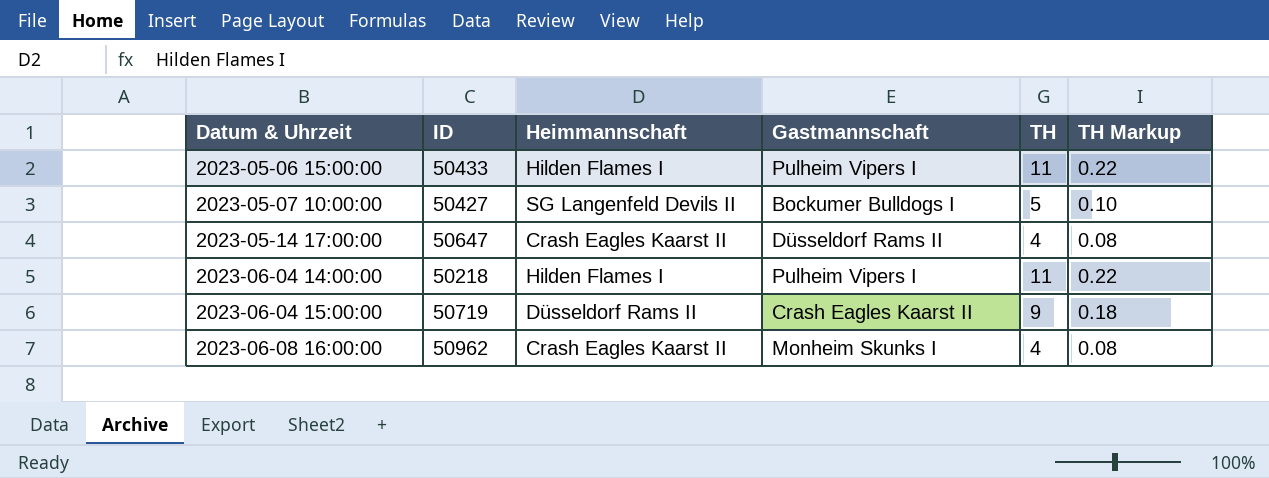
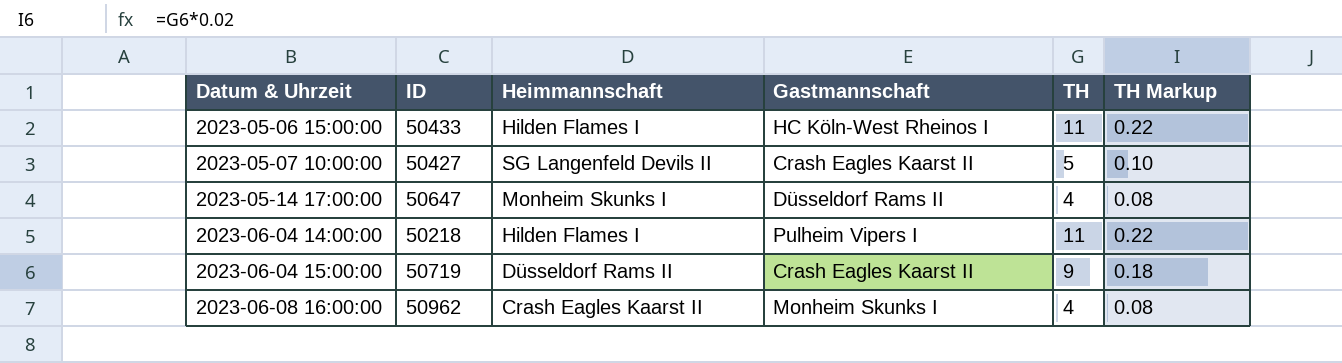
2023-05-06 15:00:00 | Gastmannschaft: Pulheim Vipers I -> HC Köln-West Rheinos I
2023-05-07 10:00:00 | Gastmannschaft: Bockumer Bulldogs I -> Crash Eagles Kaarst II
2023-05-14 17:00:00 | Heimmannschaft: Crash Eagles Kaarst II -> Monheim Skunks I

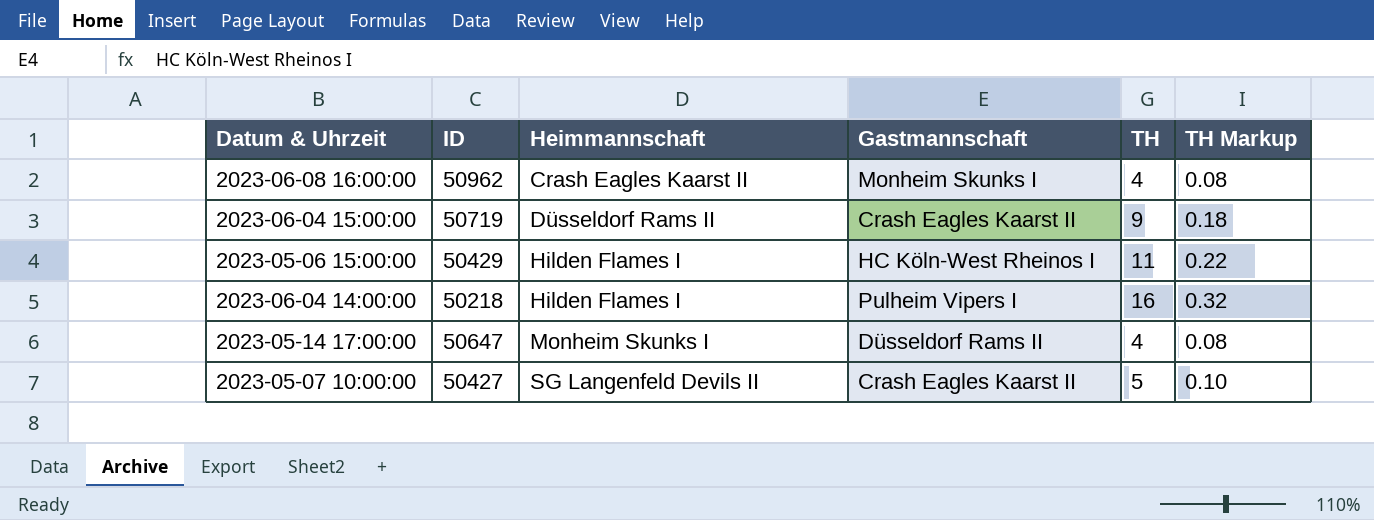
row order: Datum & Uhrzeit ascending -> Heimmannschaft ascending
2023-05-06 15:00:00 | ID: 50433 -> 50429
2023-06-04 14:00:00 | TH: 11 -> 16
2023-06-04 14:00:00 | TH Markup: 0.22 -> 0.32

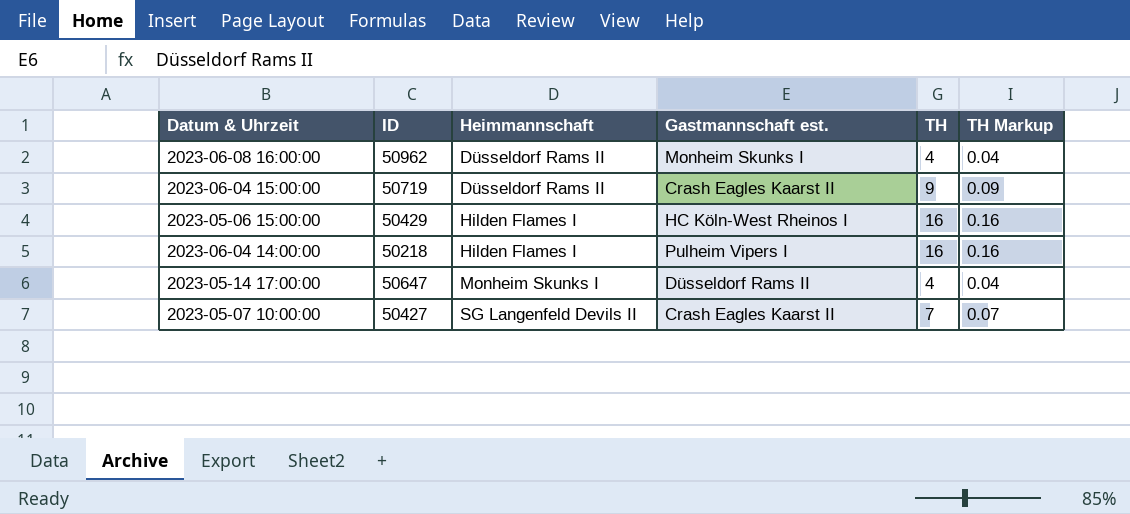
column name: Gastmannschaft -> Gastmannschaft est.
column TH Markup | formula: [TH] * 0.02 -> [TH] * 0.01
2023-06-08 16:00:00 | Heimmannschaft: Crash Eagles Kaarst II -> Düsseldorf Rams II
2023-05-06 15:00:00 | TH: 11 -> 16
2023-05-07 10:00:00 | TH: 5 -> 7

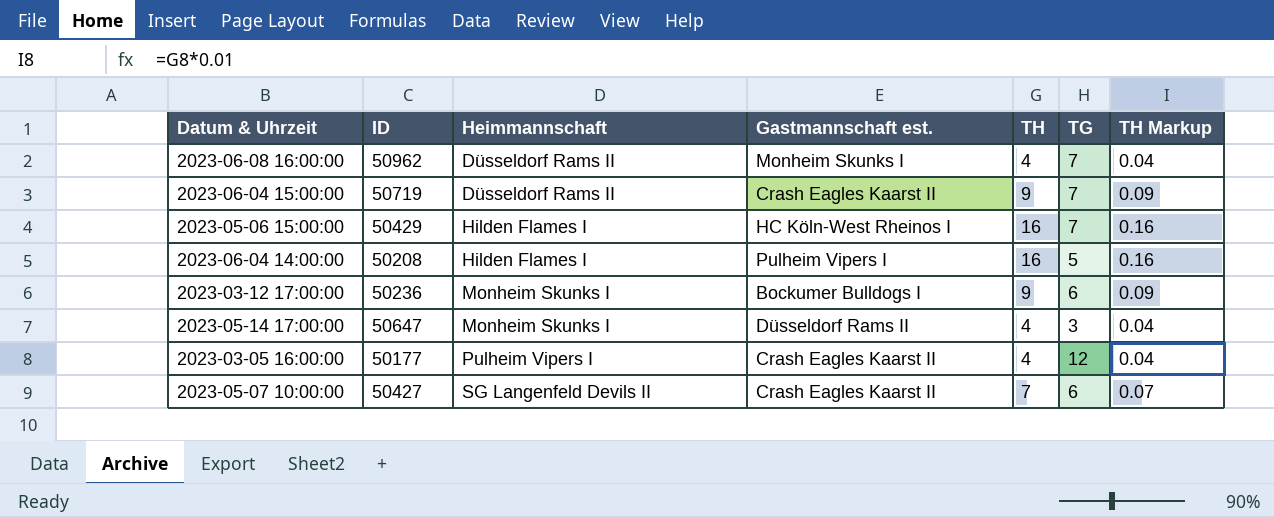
column TG | position: none -> 6
2023-06-04 14:00:00 | ID: 50218 -> 50208
row 2023-03-12 17:00:00: none -> 50236 | Monheim Skunks I | Bockumer Bulldogs I | 9 | 6 | 0.09
row 2023-03-05 16:00:00: none -> 50177 | Pulheim Vipers I | Crash Eagles Kaarst II | 4 | 12 | 0.04

